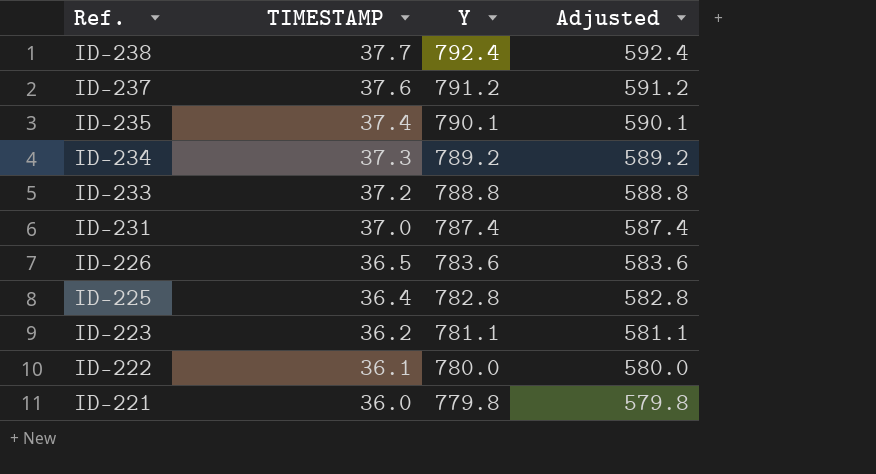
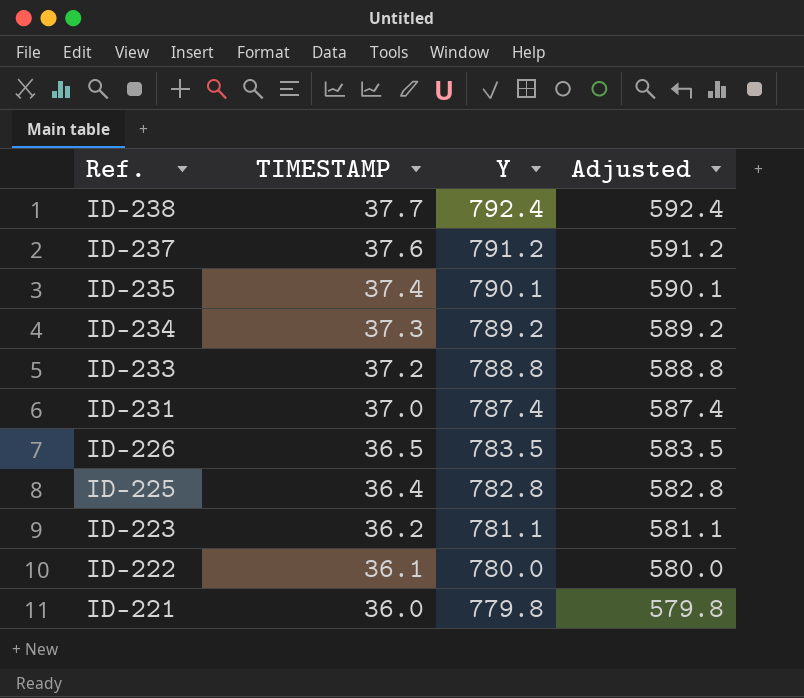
ID-226 | Y: 783.6 -> 783.5
ID-226 | Adjusted: 583.6 -> 583.5

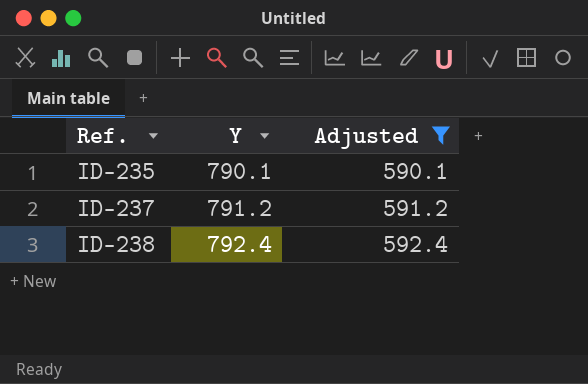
filter: none -> Adjusted >= 590.1
row order: Ref. descending -> Ref. ascending
column TIMESTAMP | position: 2 -> none

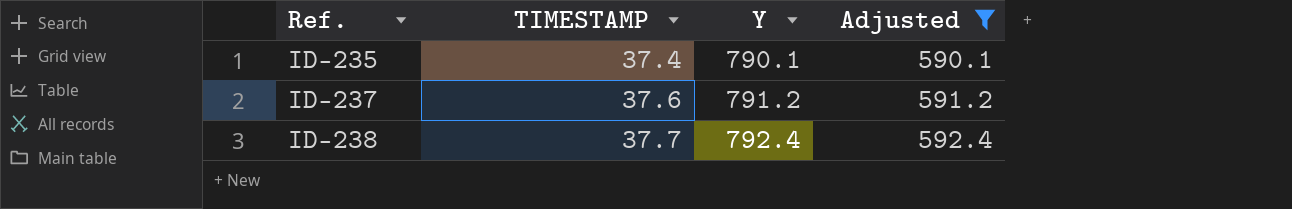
column TIMESTAMP | position: none -> 2

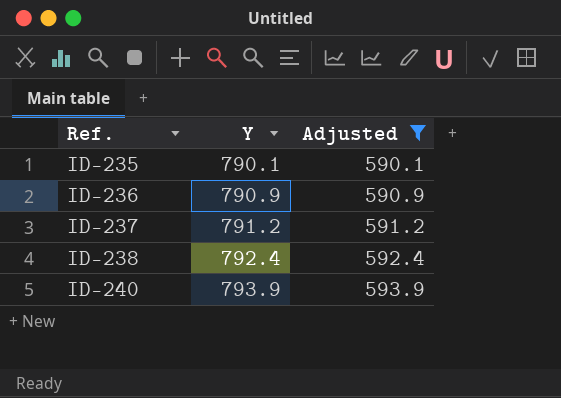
column TIMESTAMP | position: 2 -> none
row ID-236: none -> 790.9 | 590.9
row ID-240: none -> 793.9 | 593.9

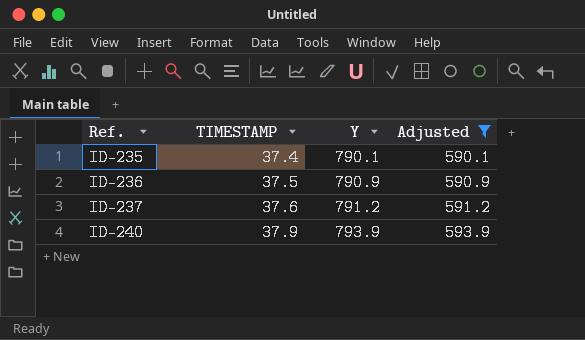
column TIMESTAMP | position: none -> 2
row ID-238: 792.4 | 592.4 -> none

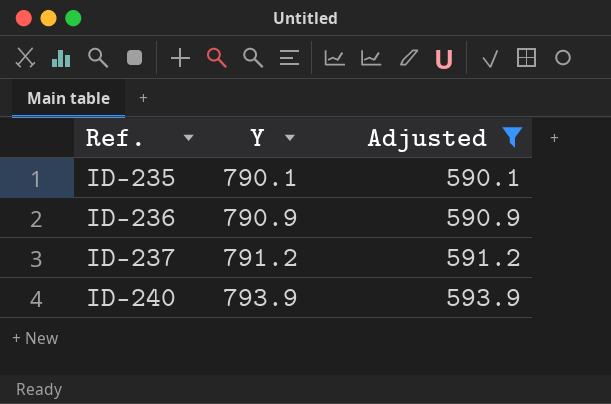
column TIMESTAMP | position: 2 -> none

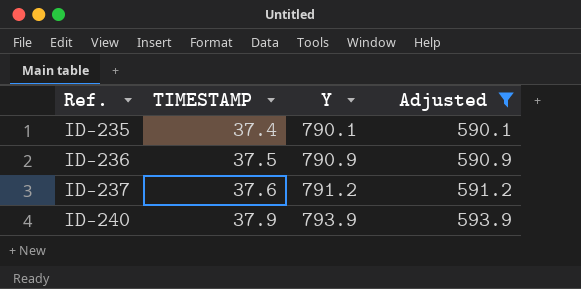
column TIMESTAMP | position: none -> 2

